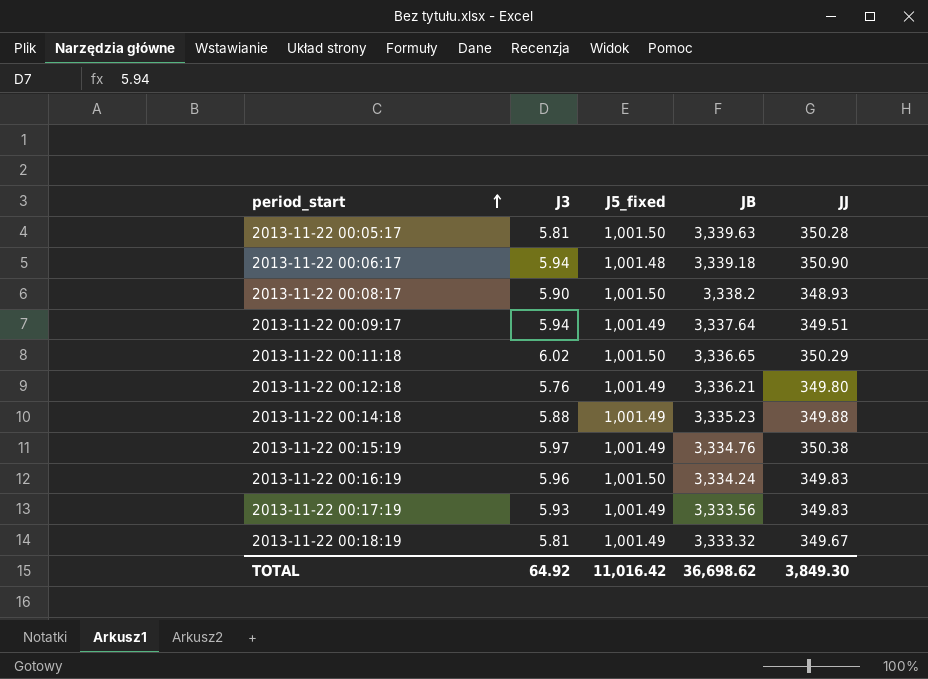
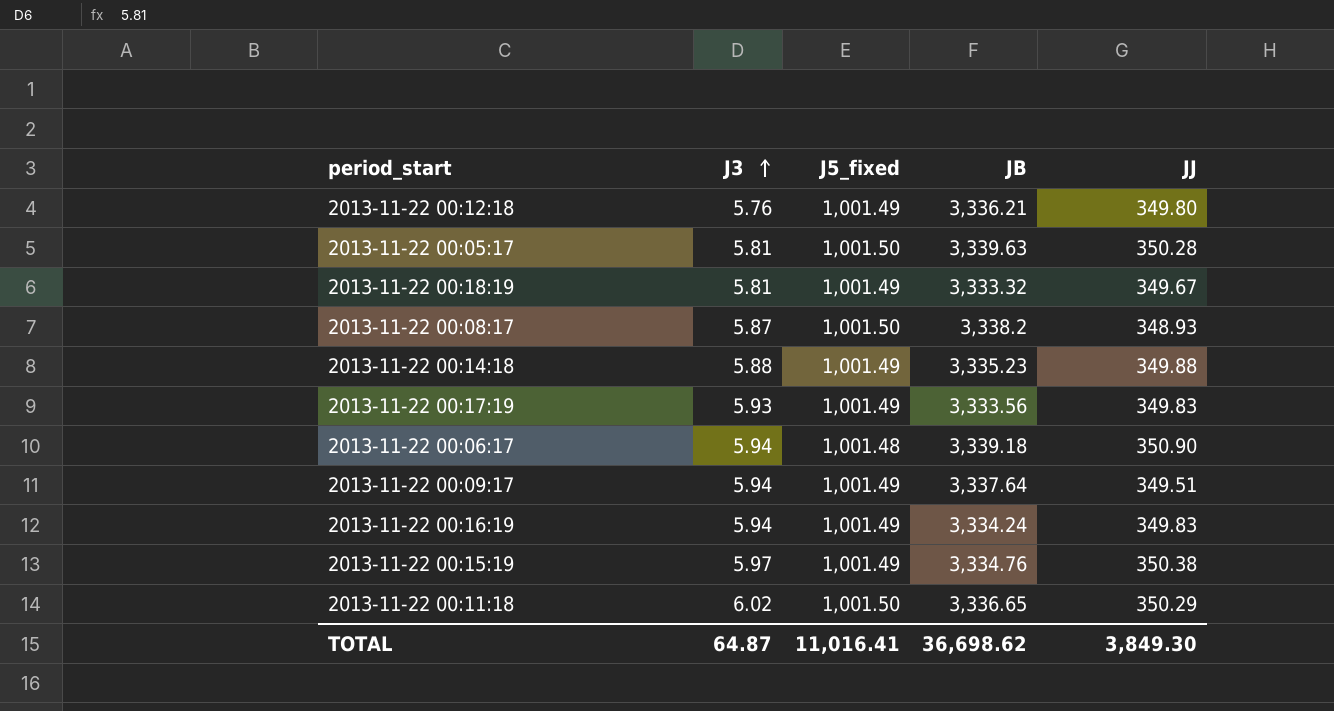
row order: period_start ascending -> J3 ascending
2013-11-22 00:08:17 | J3: 5.90 -> 5.87
2013-11-22 00:16:19 | J3: 5.96 -> 5.94
2013-11-22 00:16:19 | J5_fixed: 1,001.50 -> 1,001.49
TOTAL | J3: 64.92 -> 64.87
TOTAL | J5_fixed: 11,016.42 -> 11,016.41

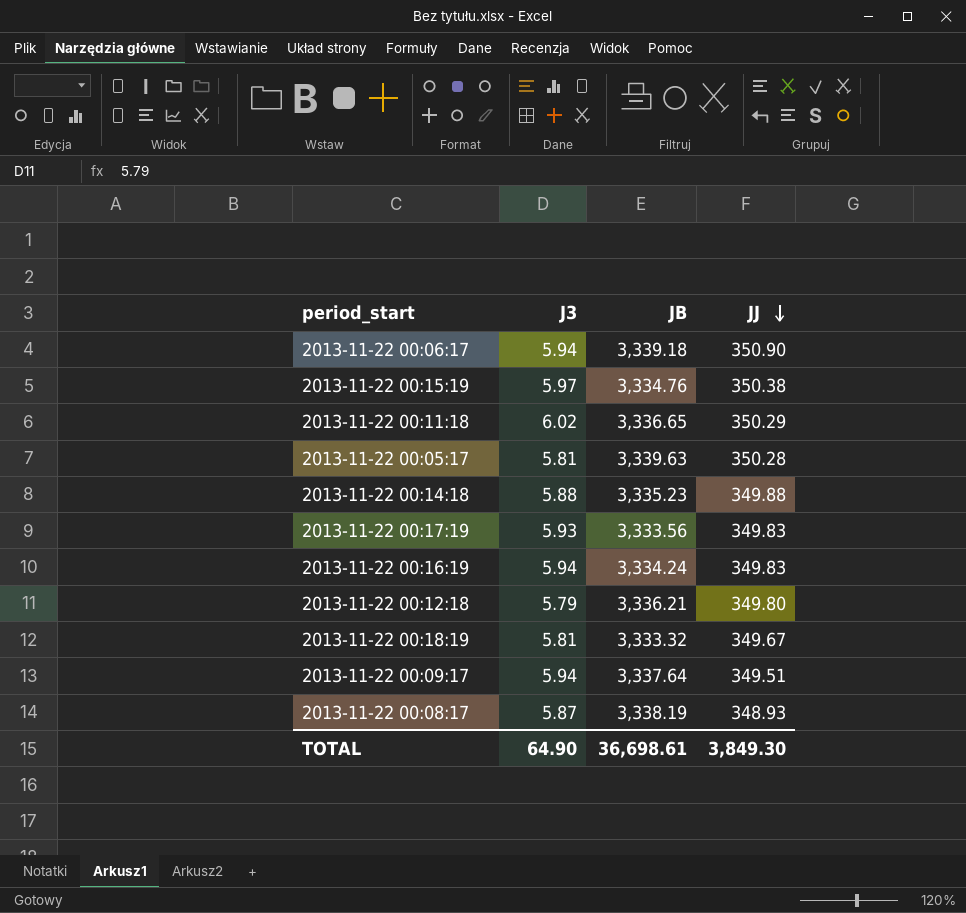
row order: J3 ascending -> JJ descending
column J5_fixed | position: 3 -> none
2013-11-22 00:12:18 | J3: 5.76 -> 5.79
2013-11-22 00:08:17 | JB: 3,338.2 -> 3,338.19
TOTAL | J3: 64.87 -> 64.90
TOTAL | JB: 36,698.62 -> 36,698.61

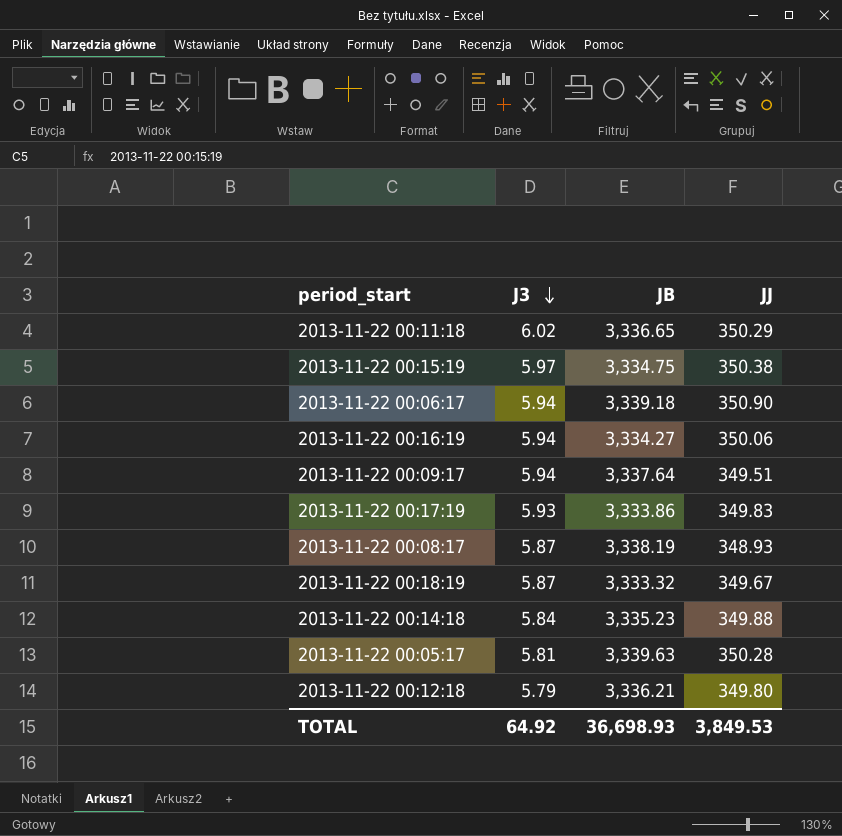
row order: JJ descending -> J3 descending
2013-11-22 00:15:19 | JB: 3,334.76 -> 3,334.75
2013-11-22 00:16:19 | JB: 3,334.24 -> 3,334.27
2013-11-22 00:16:19 | JJ: 349.83 -> 350.06
2013-11-22 00:17:19 | JB: 3,333.56 -> 3,333.86
2013-11-22 00:18:19 | J3: 5.81 -> 5.87
2013-11-22 00:14:18 | J3: 5.88 -> 5.84
TOTAL | J3: 64.90 -> 64.92
TOTAL | JB: 36,698.61 -> 36,698.93
TOTAL | JJ: 3,849.30 -> 3,849.53

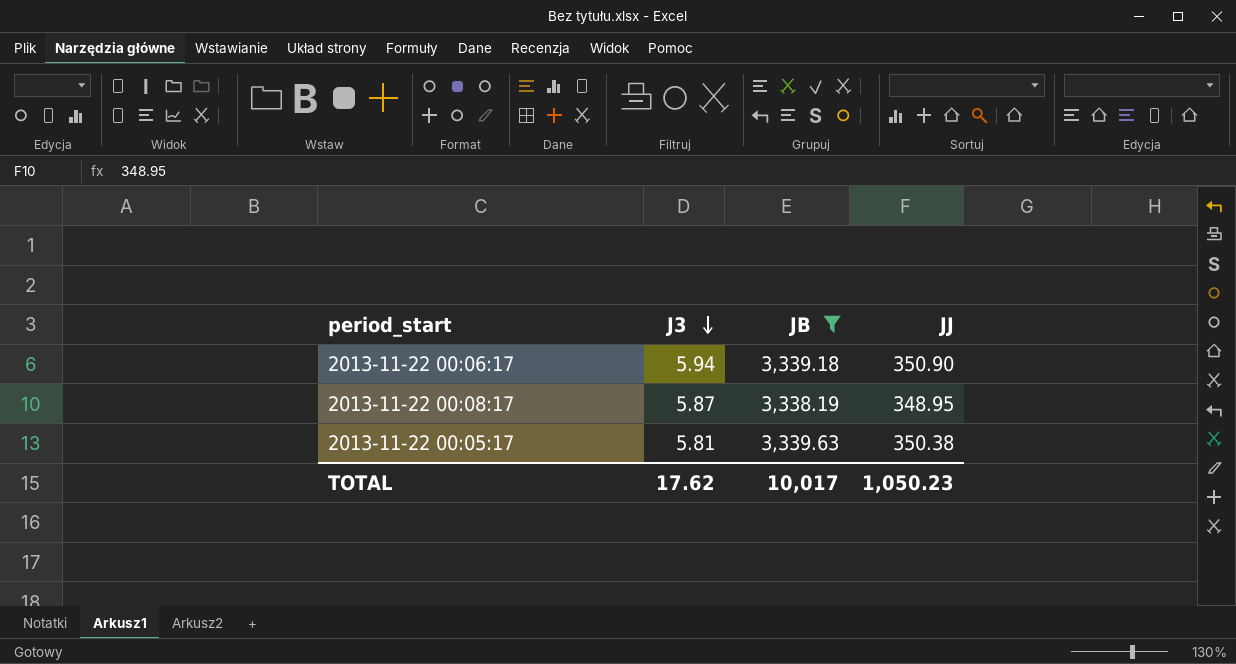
filter: none -> JB >= 3,338.19
2013-11-22 00:08:17 | JJ: 348.93 -> 348.95
2013-11-22 00:05:17 | JJ: 350.28 -> 350.38
TOTAL | J3: 64.92 -> 17.62
TOTAL | JB: 36,698.93 -> 10,017
TOTAL | JJ: 3,849.53 -> 1,050.23

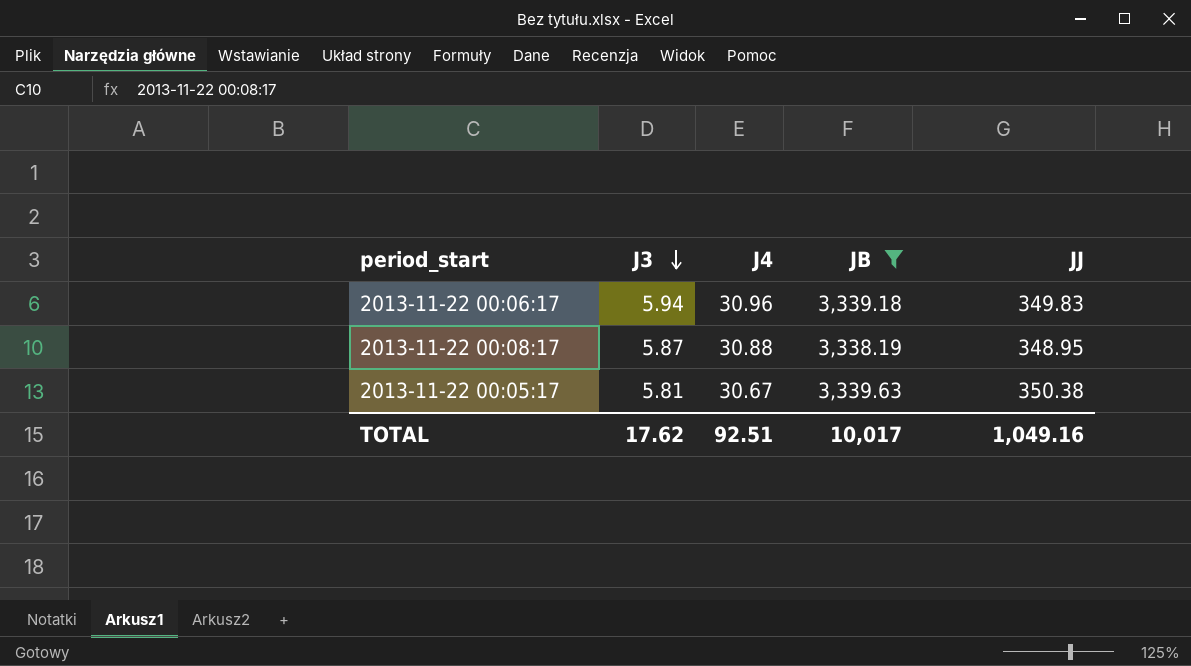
column J4 | position: none -> 3
2013-11-22 00:06:17 | JJ: 350.90 -> 349.83
TOTAL | JJ: 1,050.23 -> 1,049.16

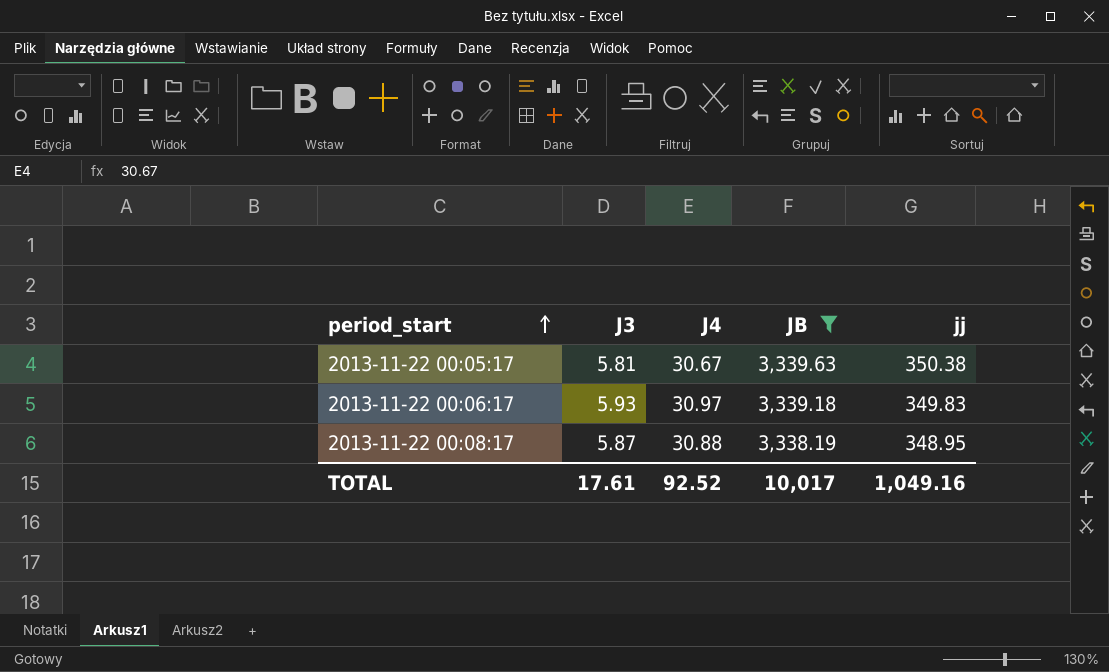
row order: J3 descending -> period_start ascending
column name: JJ -> jj
2013-11-22 00:06:17 | J3: 5.94 -> 5.93
2013-11-22 00:06:17 | J4: 30.96 -> 30.97
TOTAL | J3: 17.62 -> 17.61
TOTAL | J4: 92.51 -> 92.52

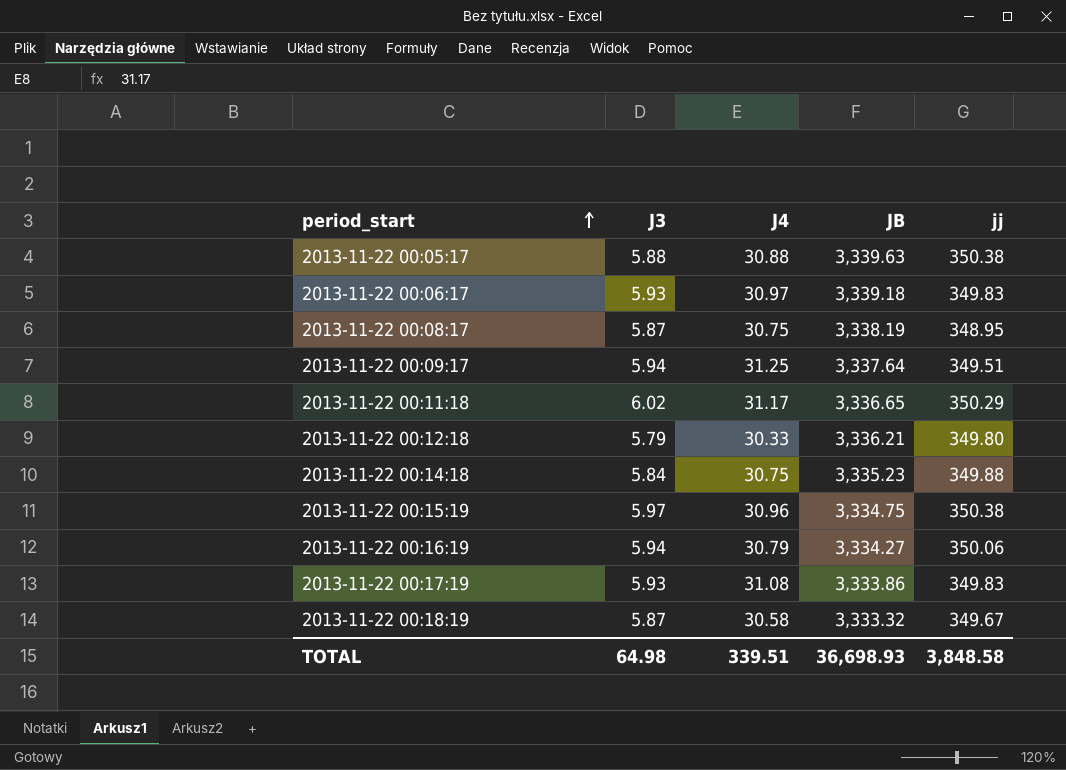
filter: JB >= 3,338.19 -> none
2013-11-22 00:05:17 | J3: 5.81 -> 5.88
2013-11-22 00:05:17 | J4: 30.67 -> 30.88
2013-11-22 00:08:17 | J4: 30.88 -> 30.75
TOTAL | J3: 17.61 -> 64.98
TOTAL | J4: 92.52 -> 339.51
TOTAL | JB: 10,017 -> 36,698.93
TOTAL | jj: 1,049.16 -> 3,848.58

